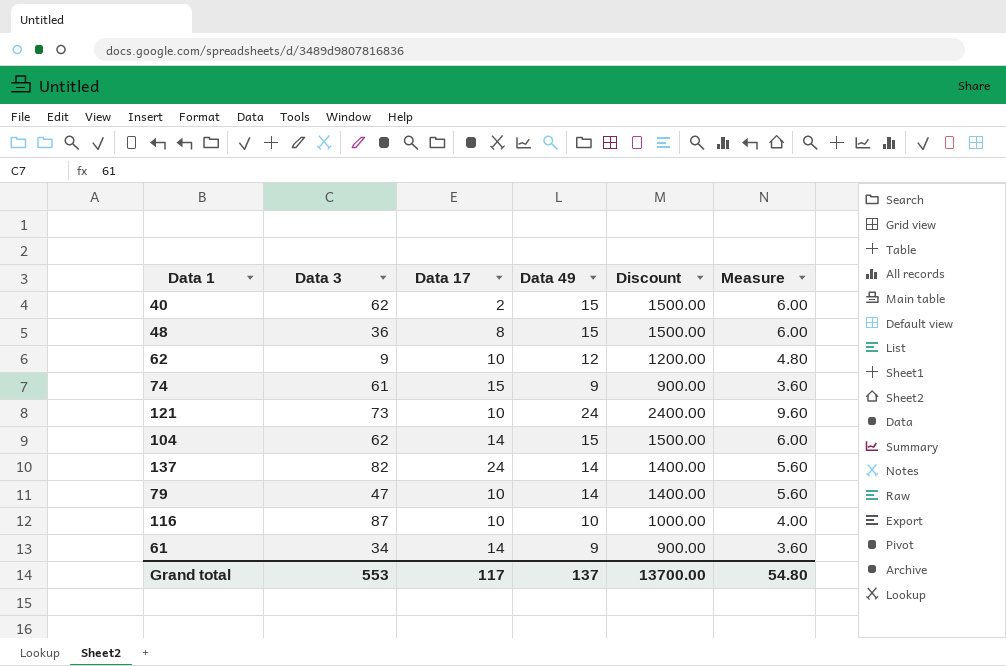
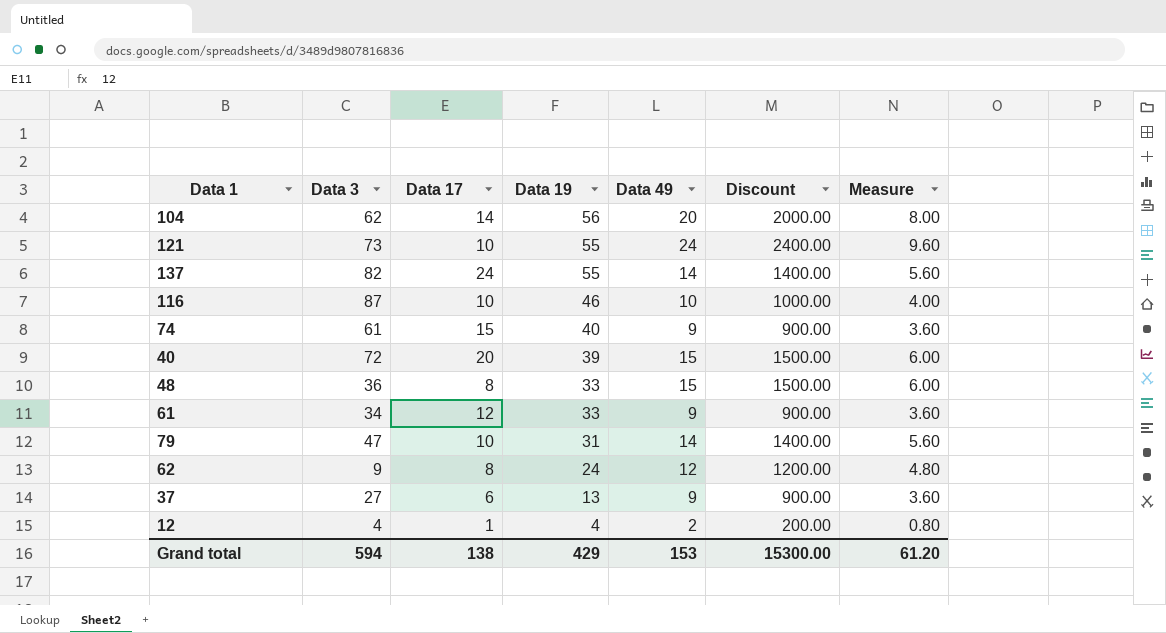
row order: none -> Data 19 descending
column Data 19 | position: none -> 4
104 | Data 49: 15 -> 20
104 | Discount: 1500.00 -> 2000.00
104 | Measure: 6.00 -> 8.00
40 | Data 3: 62 -> 72
40 | Data 17: 2 -> 20
61 | Data 17: 14 -> 12
62 | Data 17: 10 -> 8
row 37: none -> 27 | 6 | 13 | 9 | 900.00 | 3.60
row 12: none -> 4 | 1 | 4 | 2 | 200.00 | 0.80
Grand total | Data 3: 553 -> 594
Grand total | Data 17: 117 -> 138
Grand total | Data 49: 137 -> 153
Grand total | Discount: 13700.00 -> 15300.00
Grand total | Measure: 54.80 -> 61.20

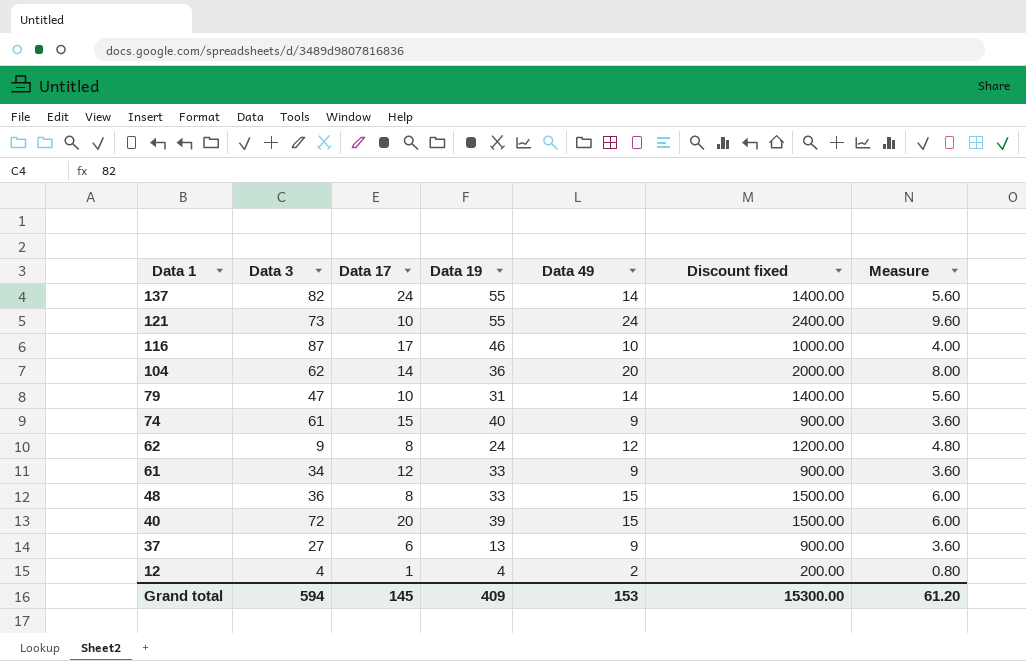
row order: Data 19 descending -> Data 1 descending
column name: Discount -> Discount fixed
116 | Data 17: 10 -> 17
104 | Data 19: 56 -> 36
Grand total | Data 17: 138 -> 145
Grand total | Data 19: 429 -> 409

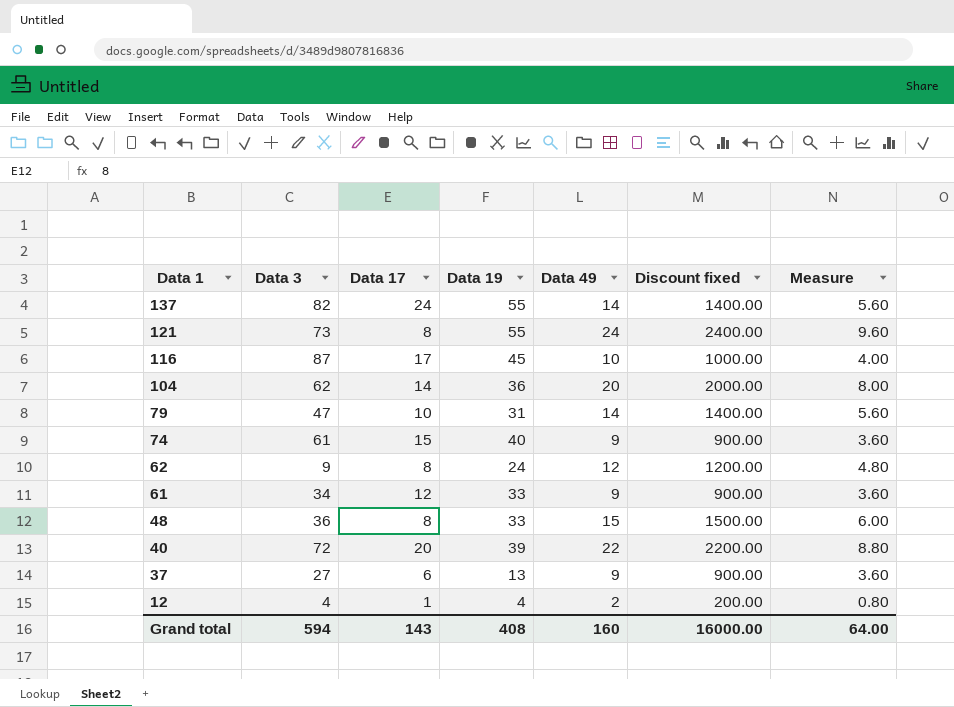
121 | Data 17: 10 -> 8
116 | Data 19: 46 -> 45
40 | Data 49: 15 -> 22
40 | Discount fixed: 1500.00 -> 2200.00
40 | Measure: 6.00 -> 8.80
Grand total | Data 17: 145 -> 143
Grand total | Data 19: 409 -> 408
Grand total | Data 49: 153 -> 160
Grand total | Discount fixed: 15300.00 -> 16000.00
Grand total | Measure: 61.20 -> 64.00

